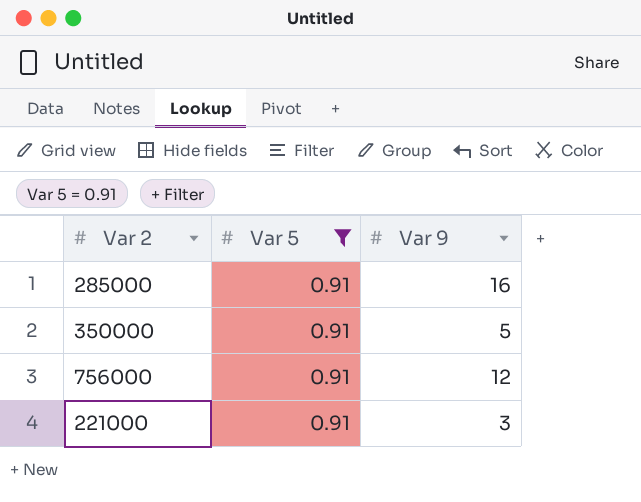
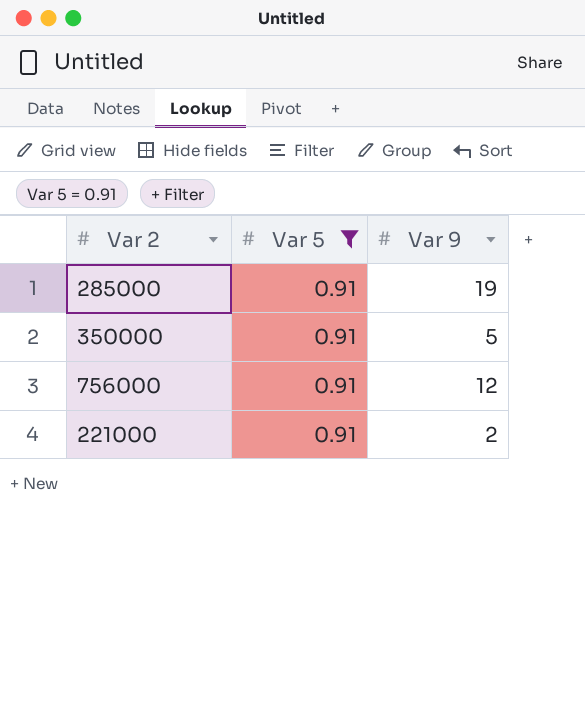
285000 | Var 9: 16 -> 19
221000 | Var 9: 3 -> 2

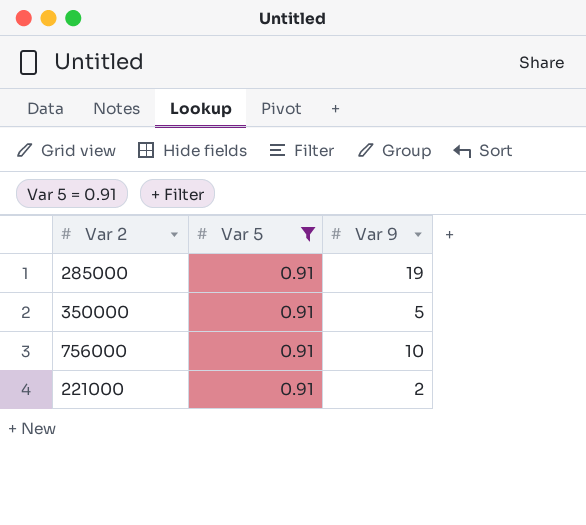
756000 | Var 9: 12 -> 10

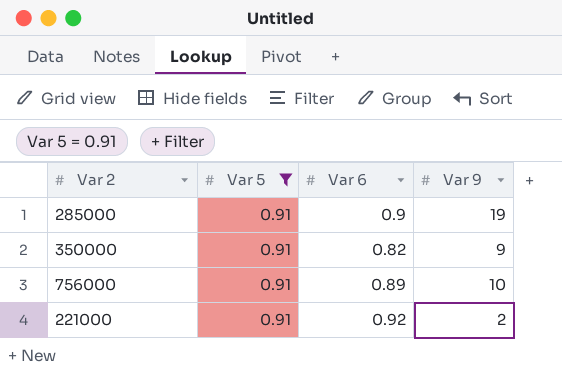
column Var 6 | position: none -> 3
350000 | Var 9: 5 -> 9

